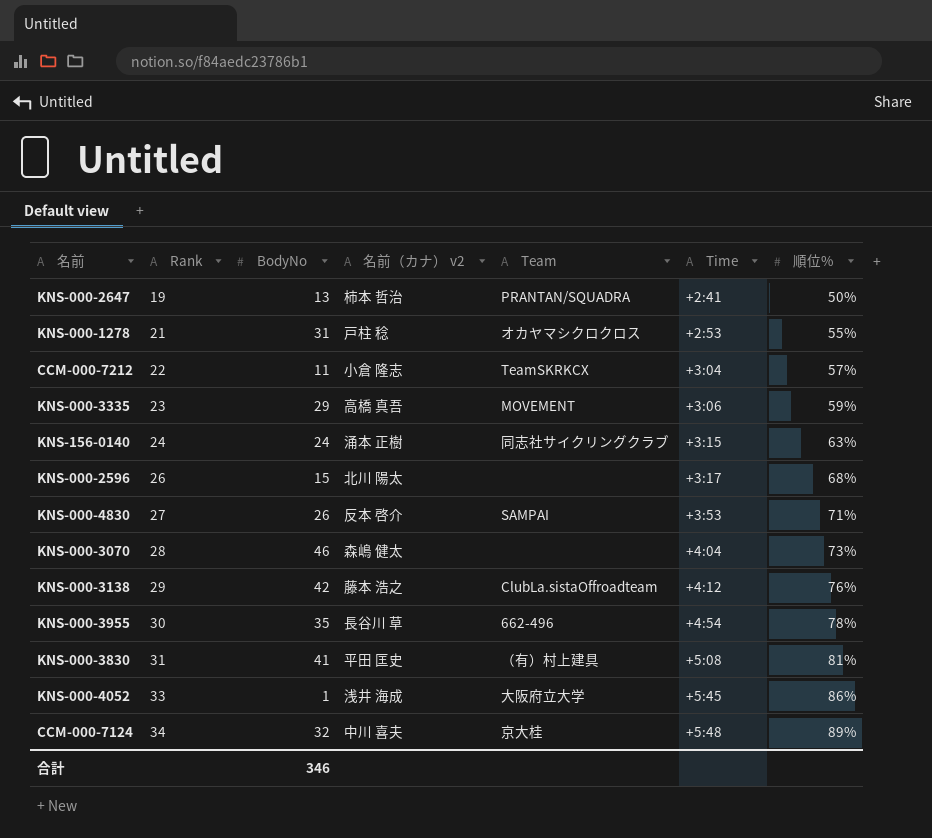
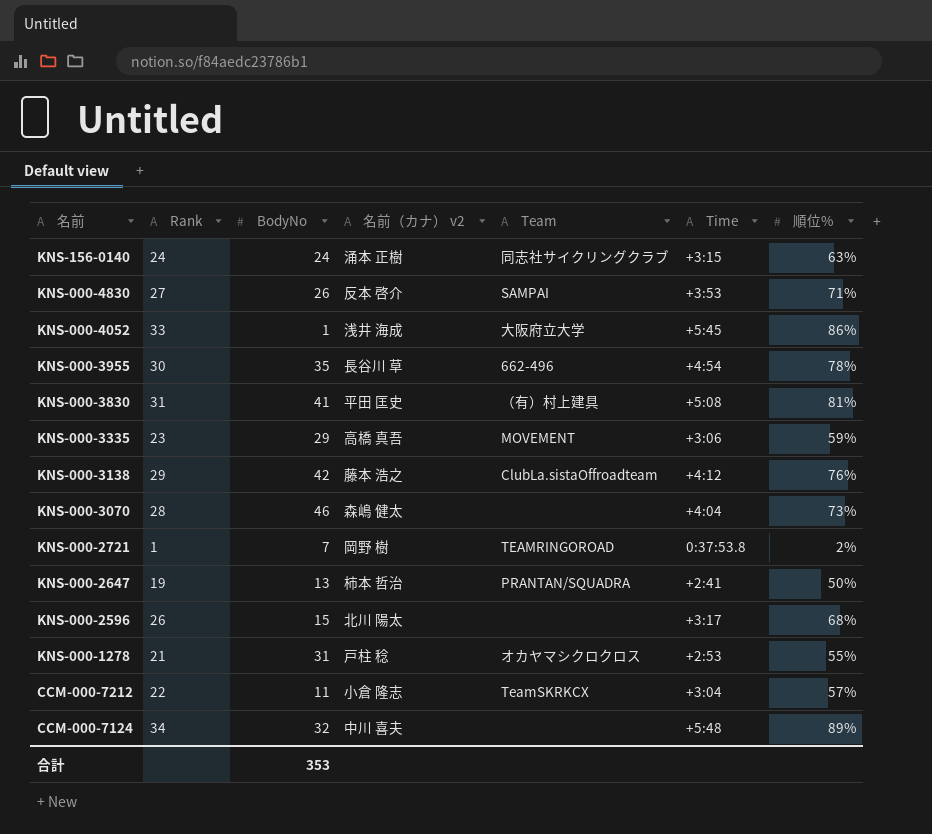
row order: Rank ascending -> 名前 descending
row KNS-000-2721: none -> 1 | 7 | 岡野 樹 | TEAMRINGOROAD | 0:37:53.8 | 2%
CCM-000-7124 | Team: 京大桂 -> none
合計 | BodyNo: 346 -> 353

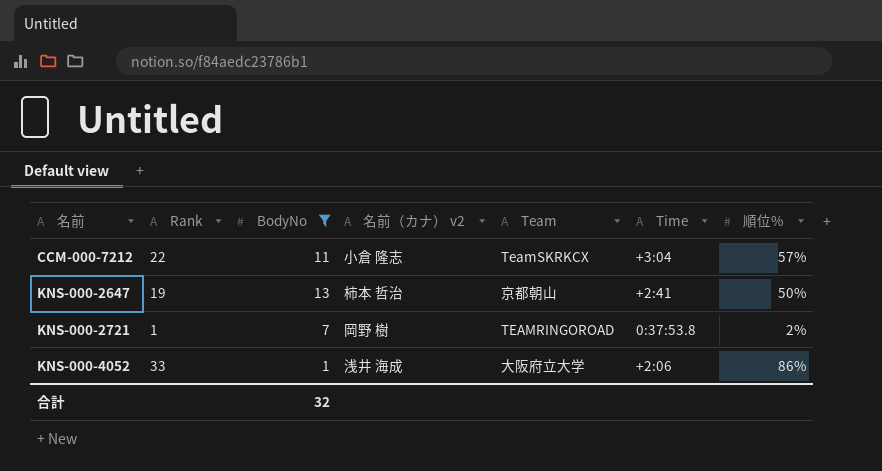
filter: none -> BodyNo <= 13
row order: 名前 descending -> 名前 ascending
KNS-000-2647 | Team: PRANTAN/SQUADRA -> 京都朝山
KNS-000-4052 | Time: +5:45 -> +2:06
合計 | BodyNo: 353 -> 32

